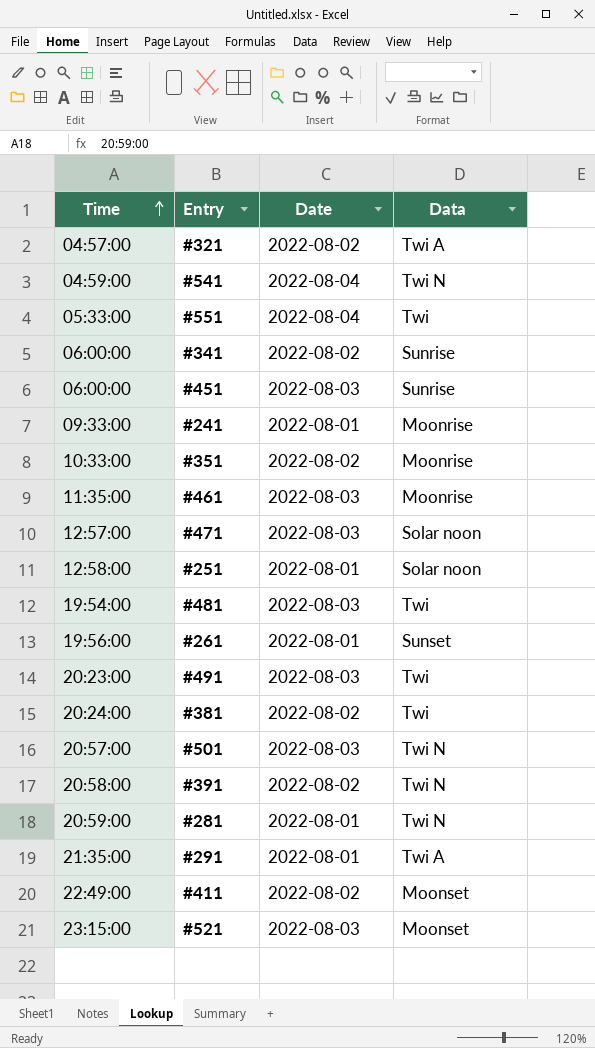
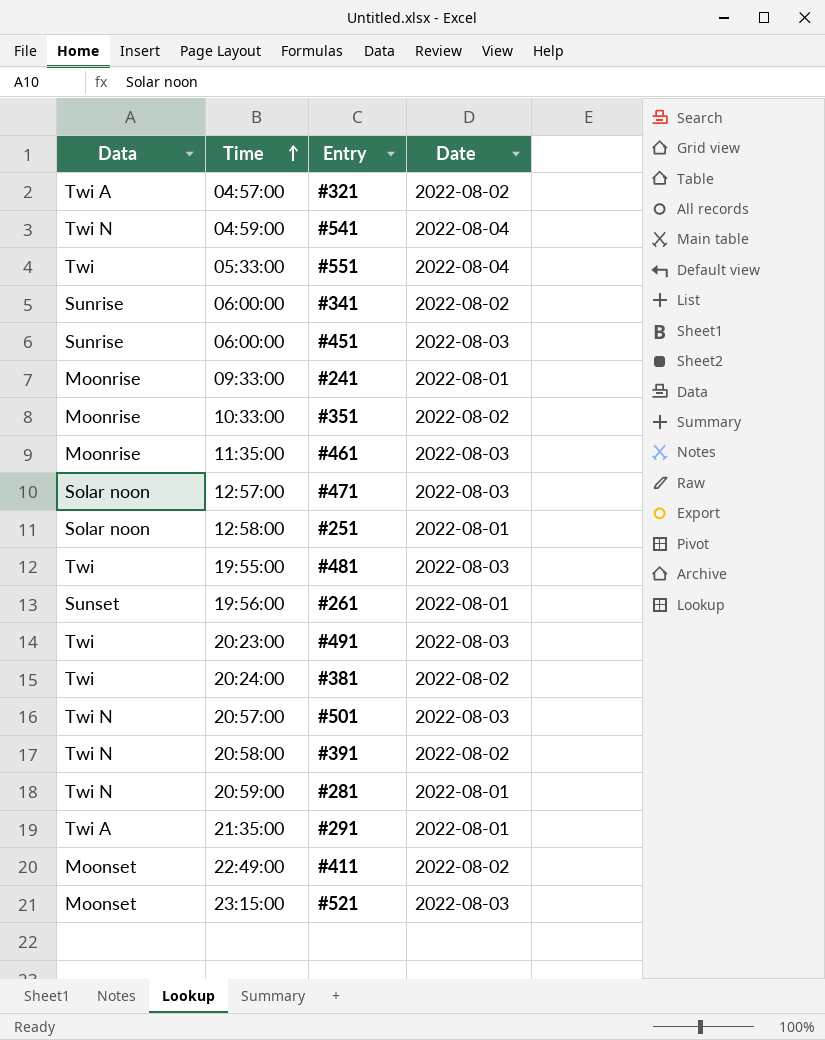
column Data | position: 4 -> 1
#481 | Time: 19:54:00 -> 19:55:00

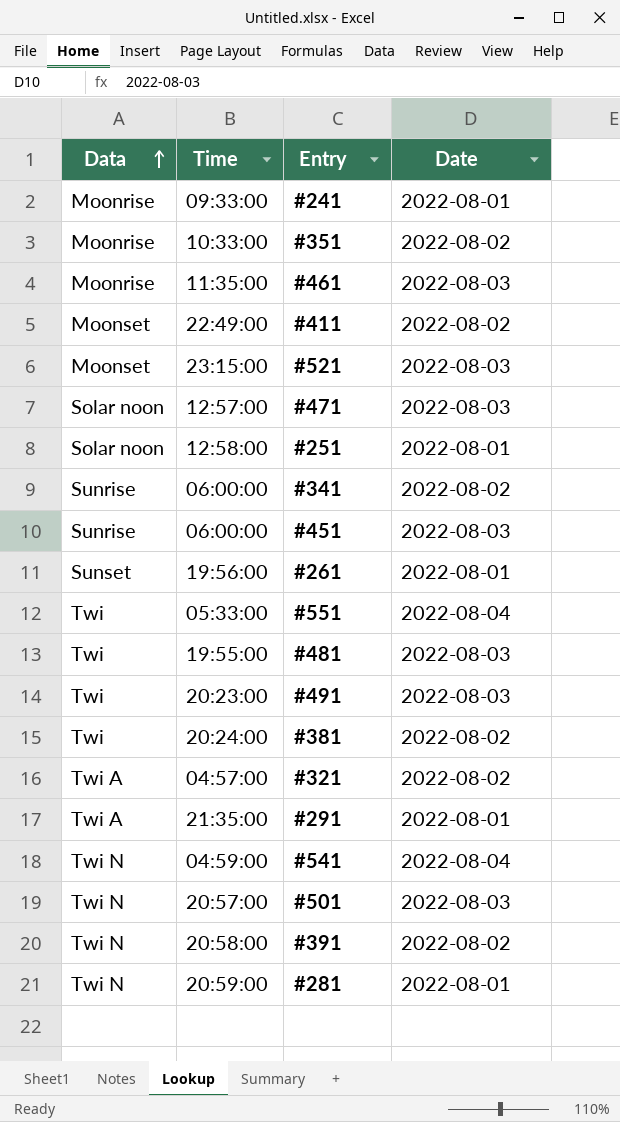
row order: Time ascending -> Data ascending

